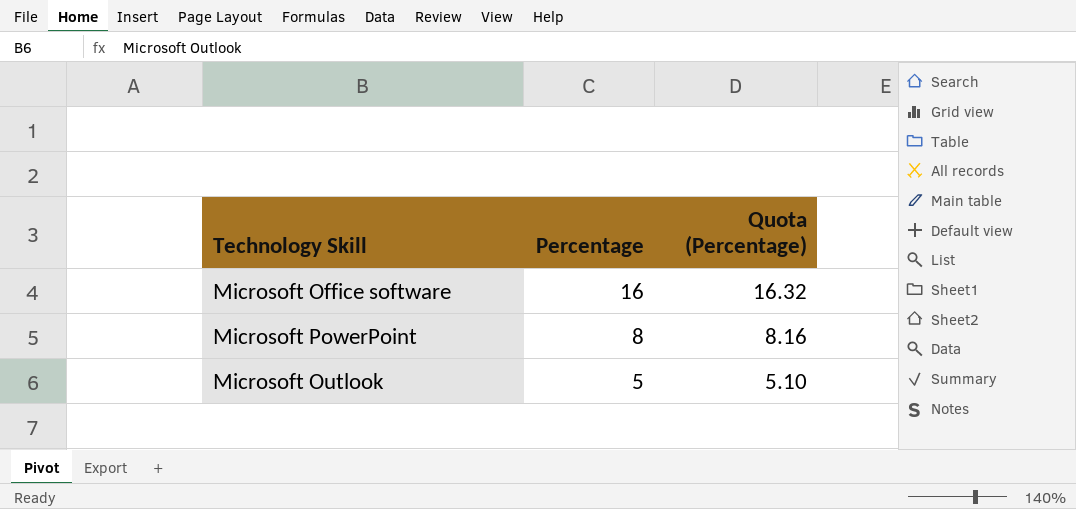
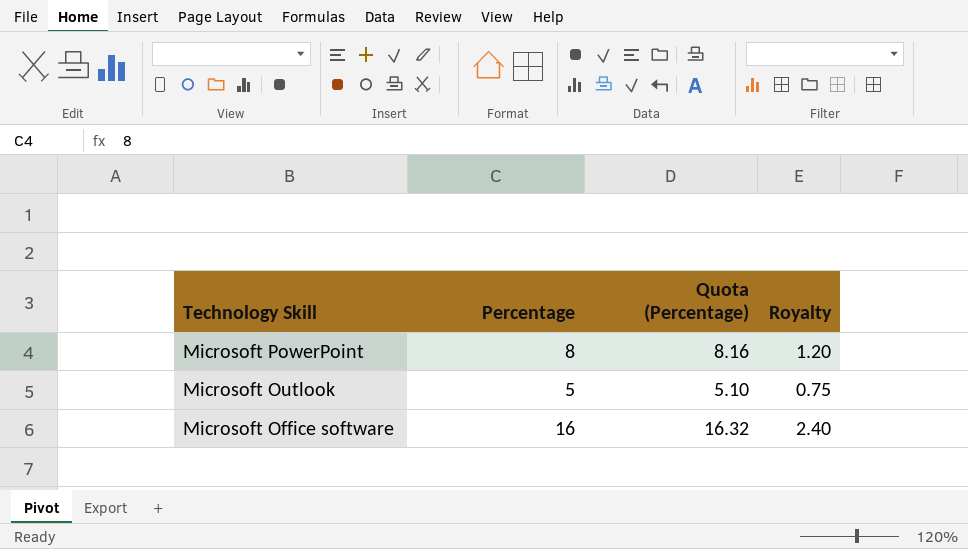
row order: Percentage descending -> Technology Skill descending
column Royalty | formula: none -> [Percentage] * 0.15

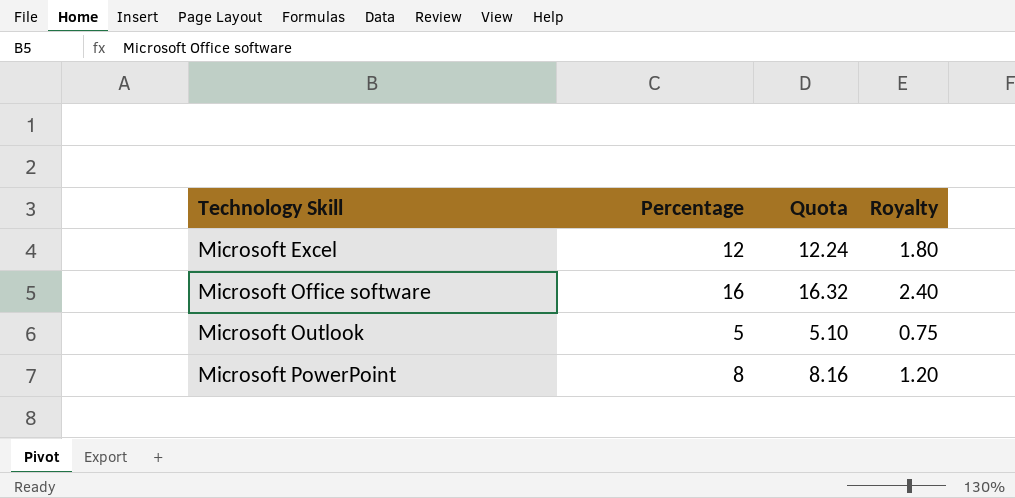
row order: Technology Skill descending -> Technology Skill ascending
column name: Quota (Percentage) -> Quota
row Microsoft Excel: none -> 12 | 12.24 | 1.80

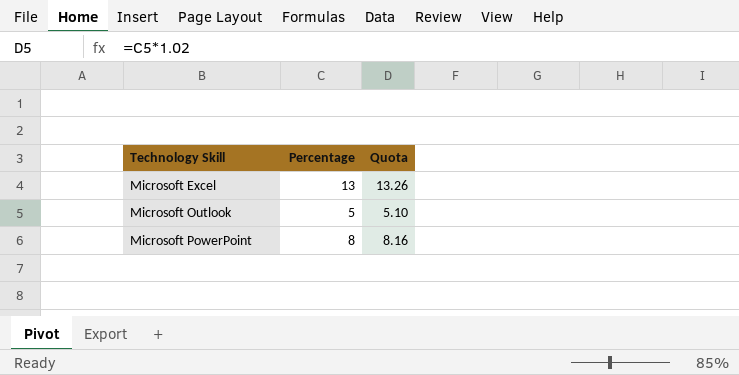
column Royalty | formula: [Percentage] * 0.15 -> none
row Microsoft Office software: 16 | 16.32 | 2.40 -> none
Microsoft Excel | Percentage: 12 -> 13
Microsoft Excel | Quota: 12.24 -> 13.26

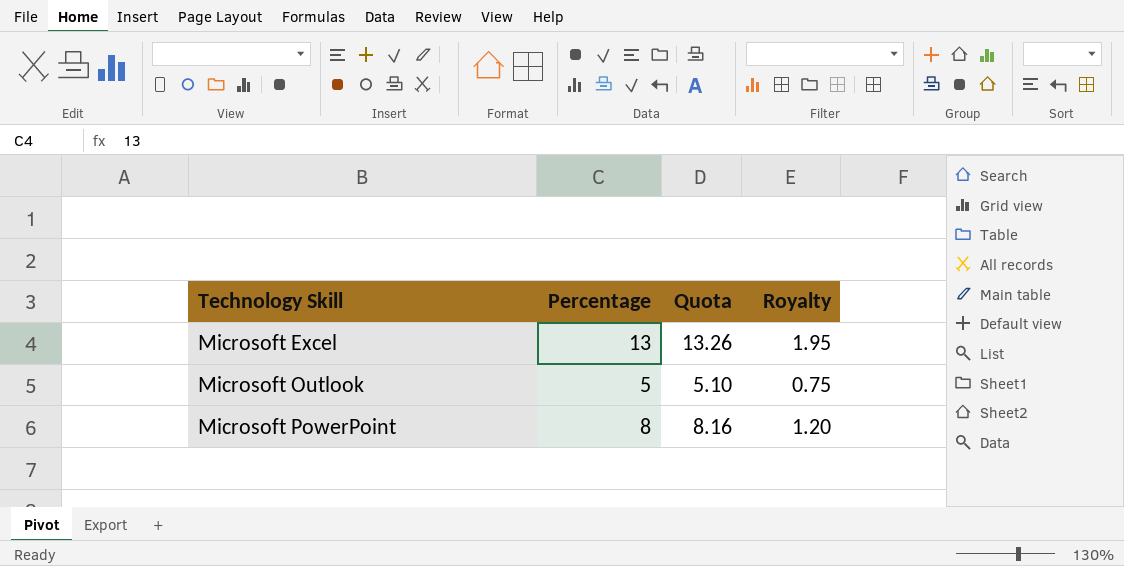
column Royalty | formula: none -> [Percentage] * 0.15

